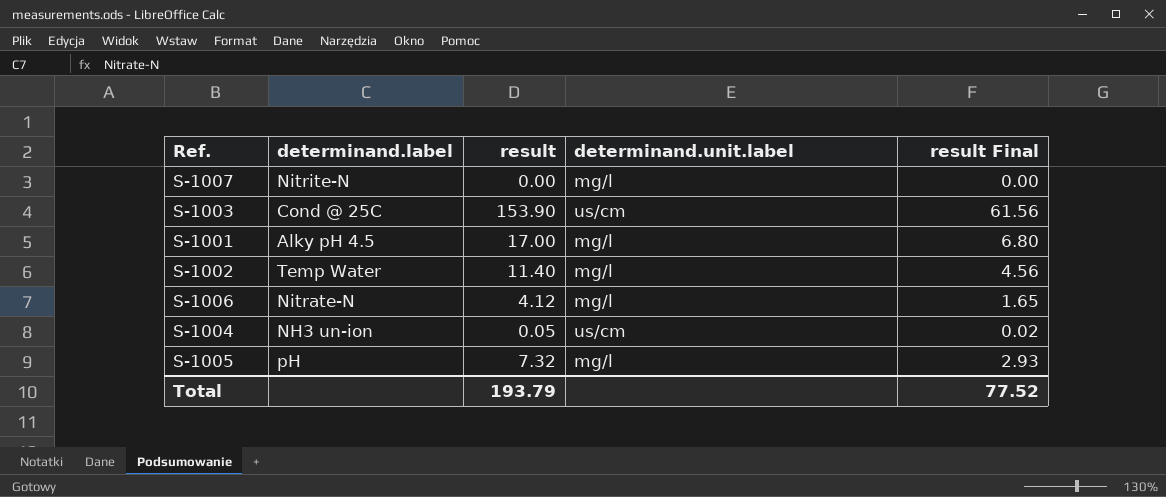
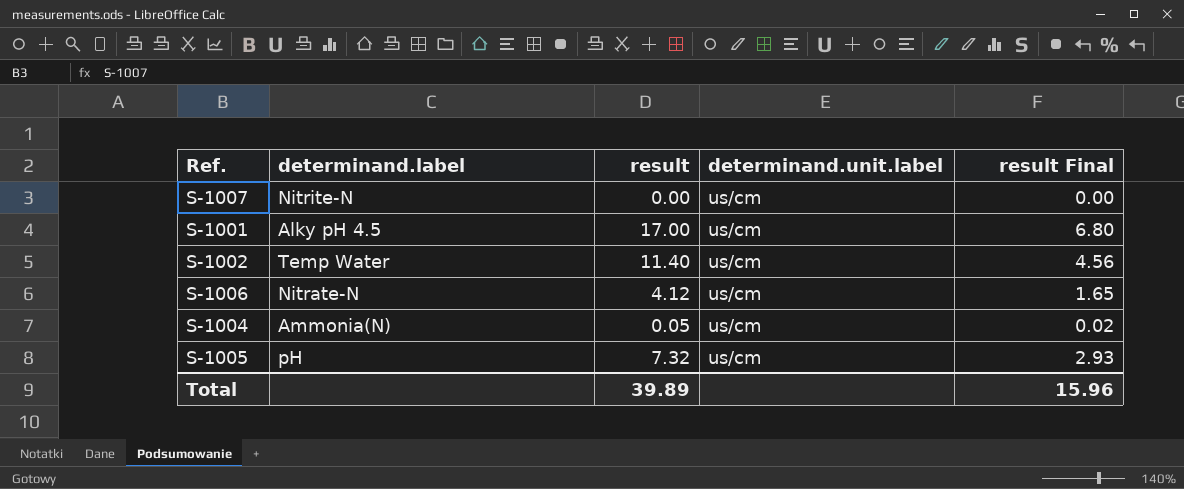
row S-1003: Cond @ 25C | 153.90 | us/cm | 61.56 -> none
S-1007 | determinand.unit.label: mg/l -> us/cm
S-1001 | determinand.unit.label: mg/l -> us/cm
S-1002 | determinand.unit.label: mg/l -> us/cm
S-1006 | determinand.unit.label: mg/l -> us/cm
S-1004 | determinand.label: NH3 un-ion -> Ammonia(N)
S-1005 | determinand.unit.label: mg/l -> us/cm
Total | result: 193.79 -> 39.89
Total | result Final: 77.52 -> 15.96

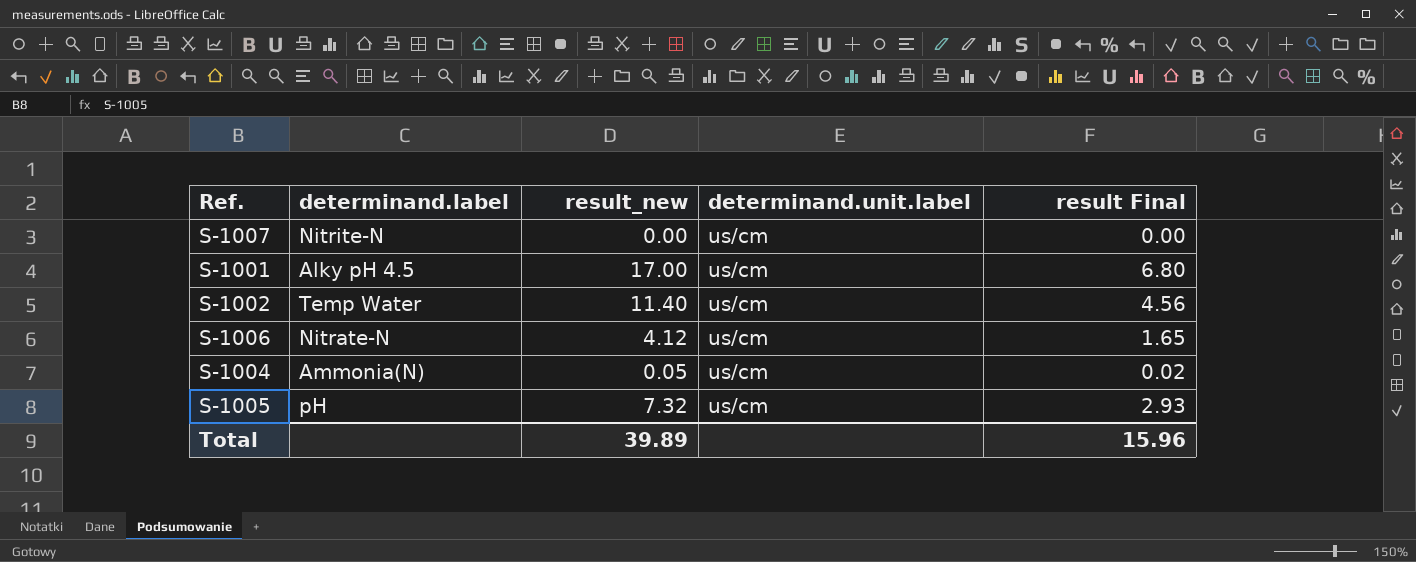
column name: result -> result_new

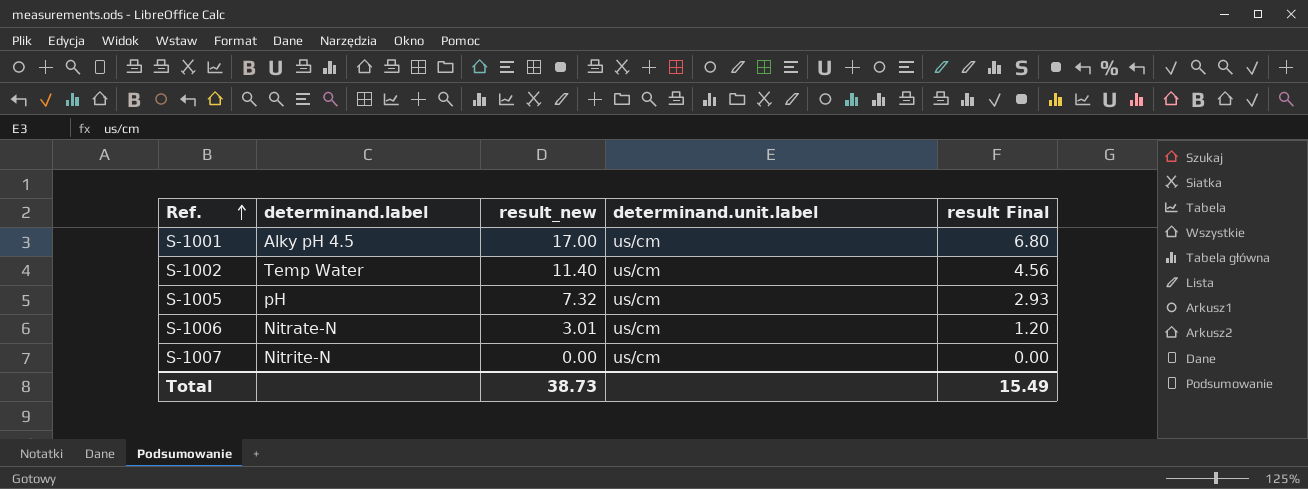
row order: none -> Ref. ascending
row S-1004: Ammonia(N) | 0.05 | us/cm | 0.02 -> none
S-1006 | result_new: 4.12 -> 3.01
S-1006 | result Final: 1.65 -> 1.20
Total | result_new: 39.89 -> 38.73
Total | result Final: 15.96 -> 15.49

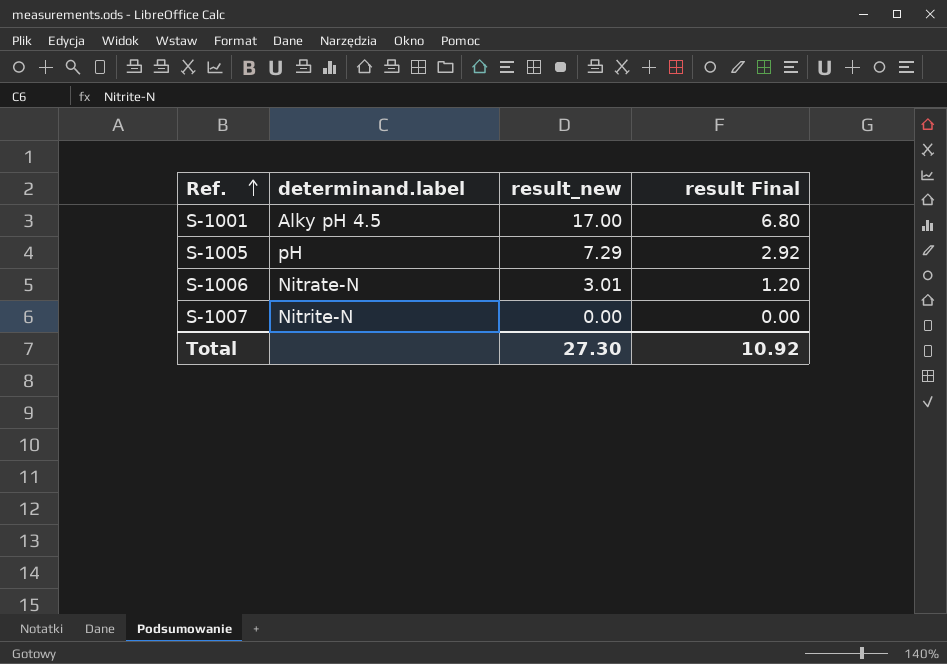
column determinand.unit.label | position: 4 -> none
row S-1002: Temp Water | 11.40 | us/cm | 4.56 -> none
S-1005 | result_new: 7.32 -> 7.29
S-1005 | result Final: 2.93 -> 2.92
Total | result_new: 38.73 -> 27.30
Total | result Final: 15.49 -> 10.92

